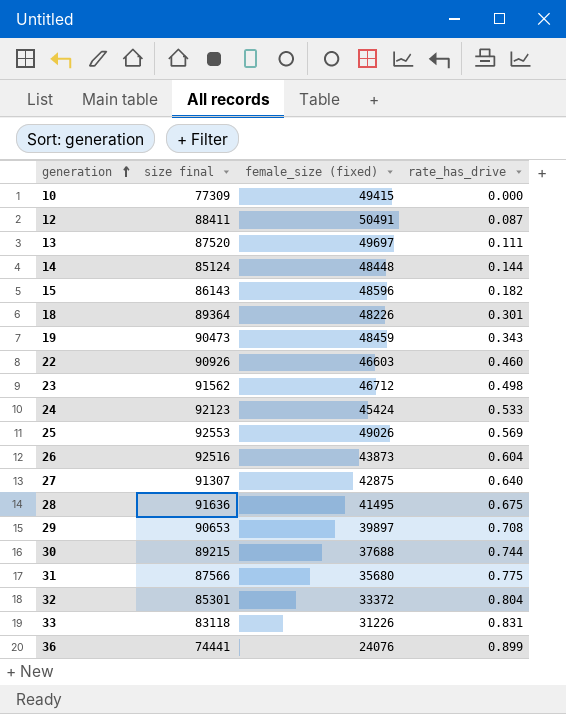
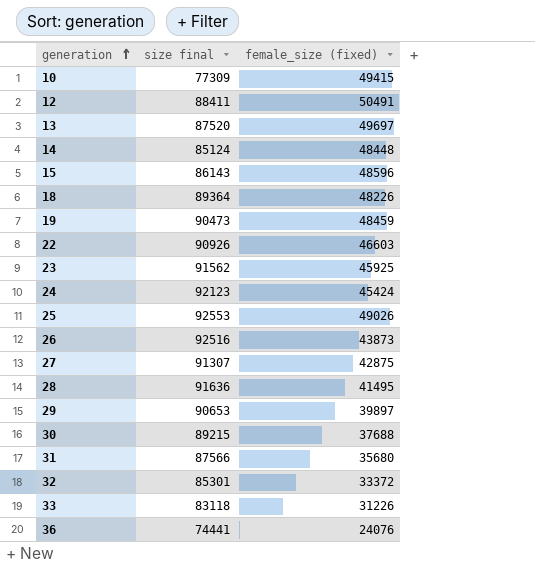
column rate_has_drive | position: 4 -> none
23 | female_size (fixed): 46712 -> 45925

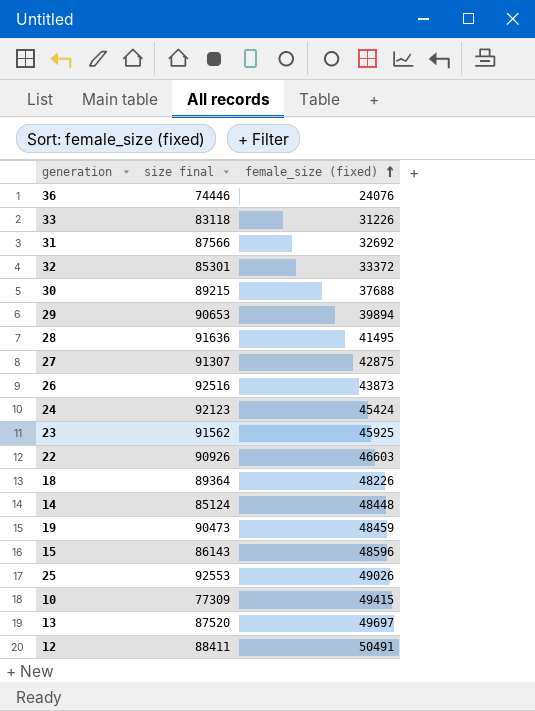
row order: generation ascending -> female_size (fixed) ascending
36 | size final: 74441 -> 74446
31 | female_size (fixed): 35680 -> 32692
29 | female_size (fixed): 39897 -> 39894

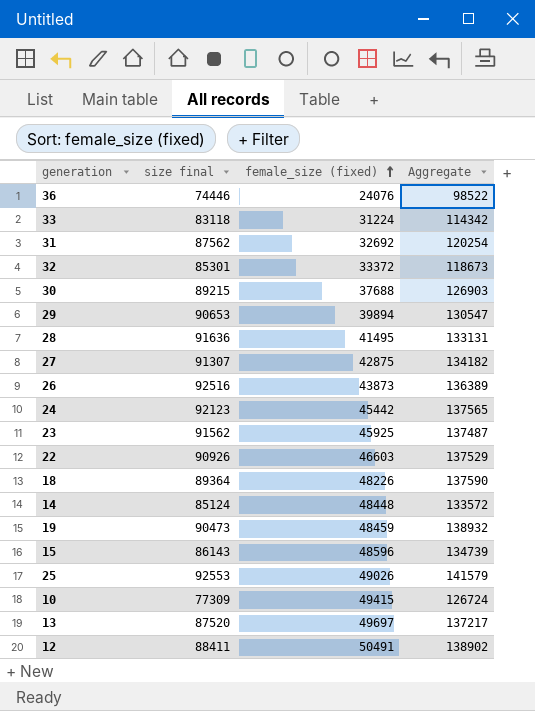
column Aggregate | formula: none -> [size final] + [female_size (fixed)]
33 | female_size (fixed): 31226 -> 31224
31 | size final: 87566 -> 87562
24 | female_size (fixed): 45424 -> 45442

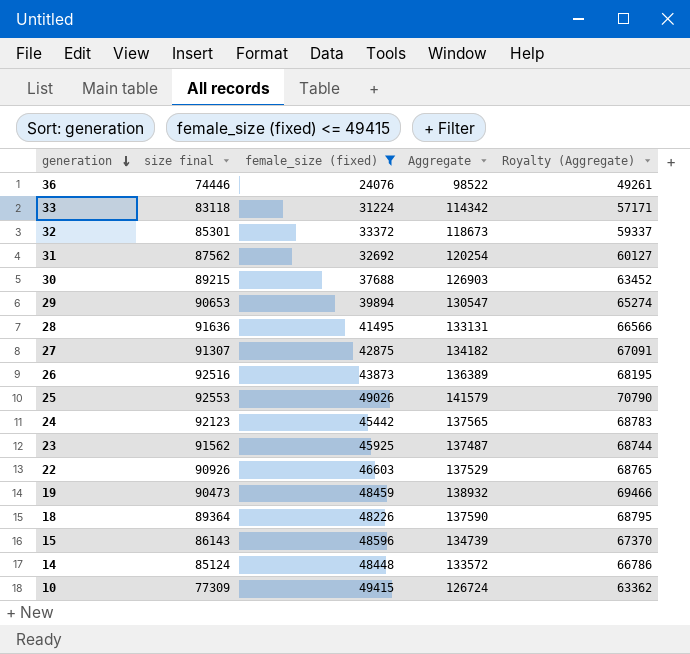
filter: none -> female_size (fixed) <= 49415
row order: female_size (fixed) ascending -> generation descending
column Royalty (Aggregate) | formula: none -> [Aggregate] * 0.5

